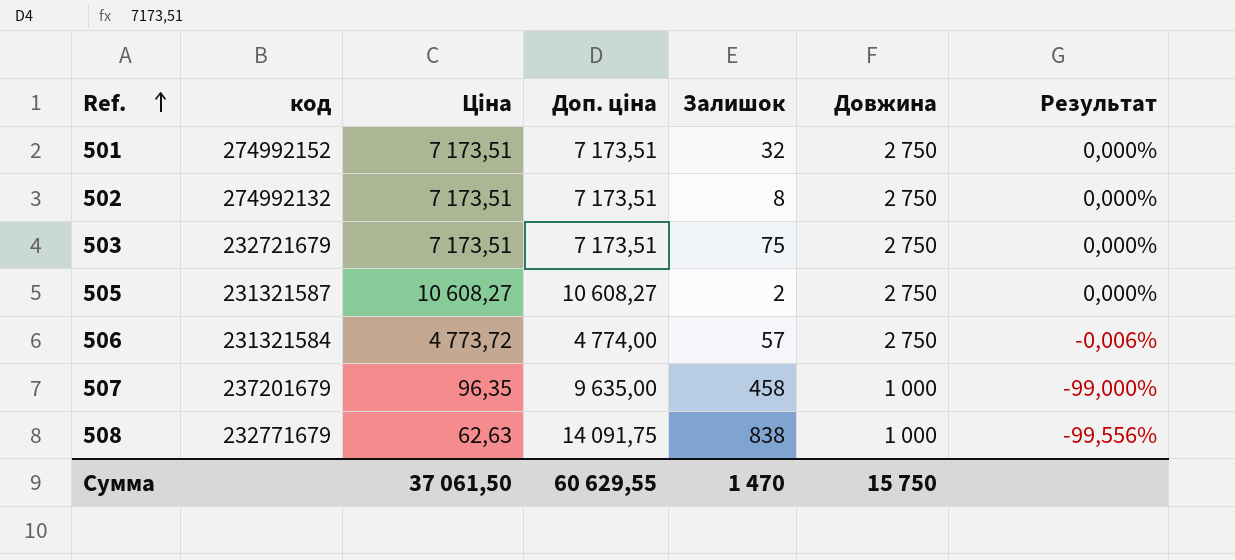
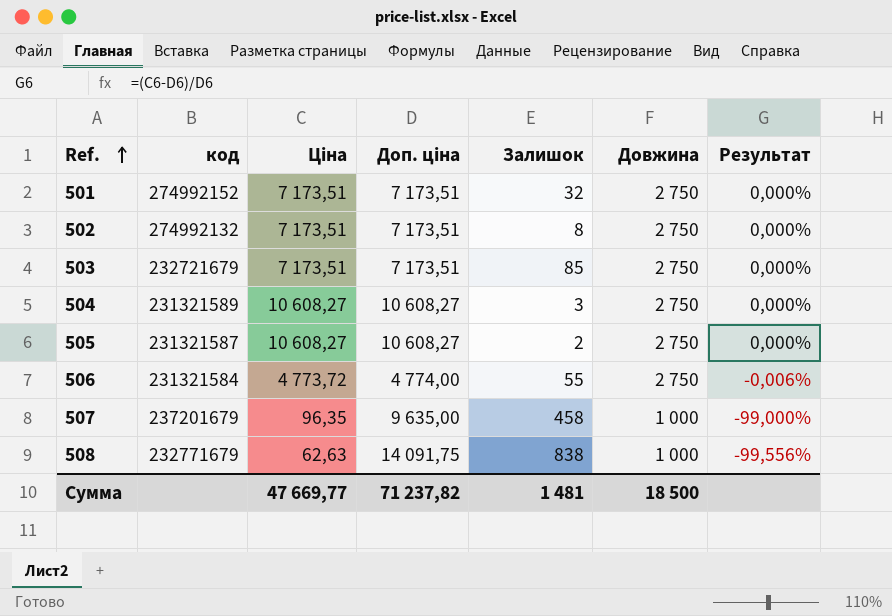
503 | Залишок: 75 -> 85
row 504: none -> 231321589 | 10 608,27 | 10 608,27 | 3 | 2 750 | 0,000%
506 | Залишок: 57 -> 55
Сумма | Ціна: 37 061,50 -> 47 669,77
Сумма | Доп. ціна: 60 629,55 -> 71 237,82
Сумма | Залишок: 1 470 -> 1 481
Сумма | Довжина: 15 750 -> 18 500

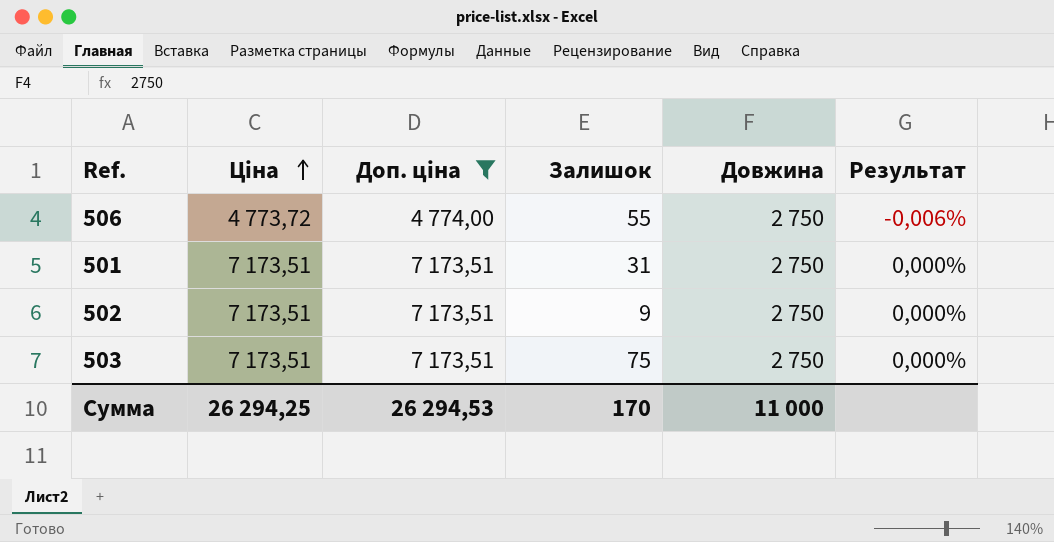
filter: none -> Доп. ціна <= 7 173,51
row order: Ref. ascending -> Ціна ascending
column код | position: 2 -> none
501 | Залишок: 32 -> 31
502 | Залишок: 8 -> 9
503 | Залишок: 85 -> 75
Сумма | Ціна: 47 669,77 -> 26 294,25
Сумма | Доп. ціна: 71 237,82 -> 26 294,53
Сумма | Залишок: 1 481 -> 170
Сумма | Довжина: 18 500 -> 11 000

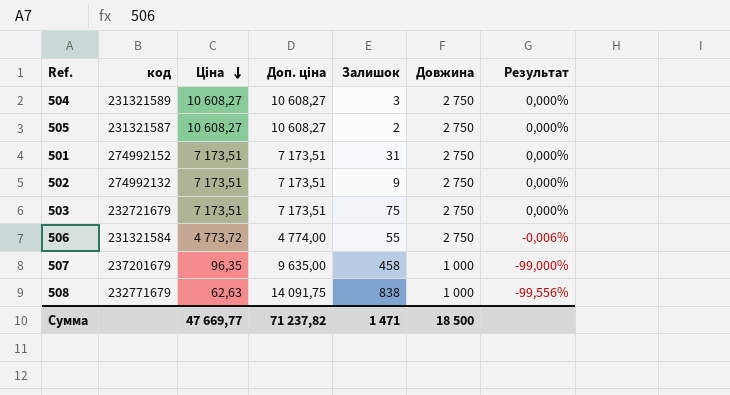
filter: Доп. ціна <= 7 173,51 -> none
row order: Ціна ascending -> Ціна descending
column код | position: none -> 2
Сумма | Ціна: 26 294,25 -> 47 669,77
Сумма | Доп. ціна: 26 294,53 -> 71 237,82
Сумма | Залишок: 170 -> 1 471
Сумма | Довжина: 11 000 -> 18 500

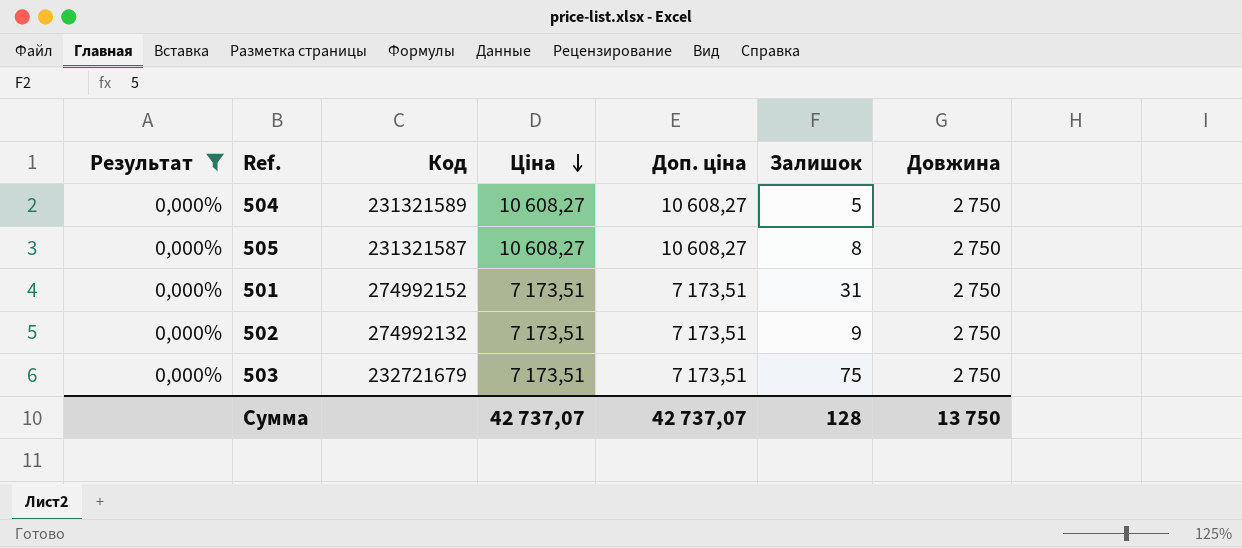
filter: none -> Результат = 0,000%
column Результат | position: 7 -> 1
column name: код -> Код
504 | Залишок: 3 -> 5
505 | Залишок: 2 -> 8
Сумма | Ціна: 47 669,77 -> 42 737,07
Сумма | Доп. ціна: 71 237,82 -> 42 737,07
Сумма | Залишок: 1 471 -> 128
Сумма | Довжина: 18 500 -> 13 750

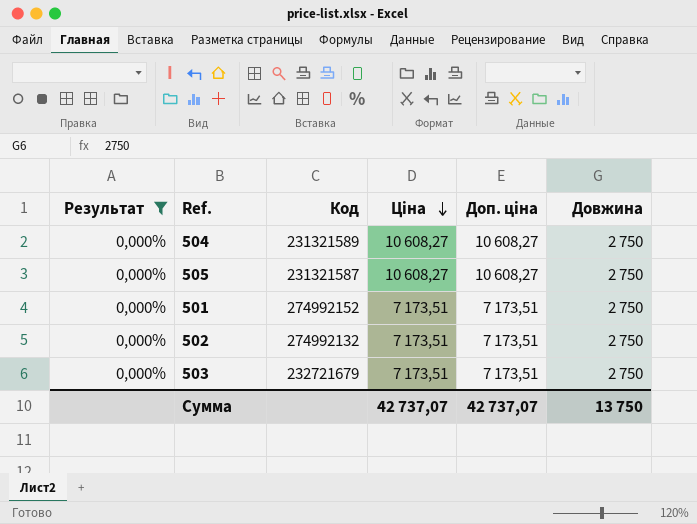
column Залишок | position: 6 -> none

